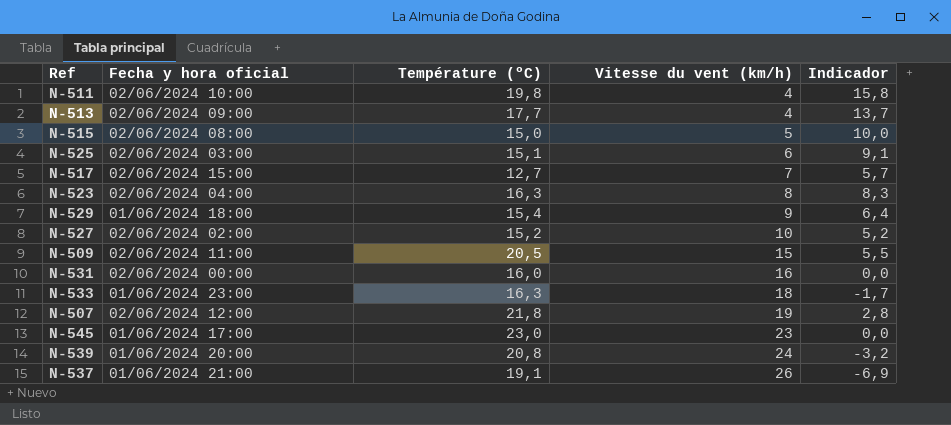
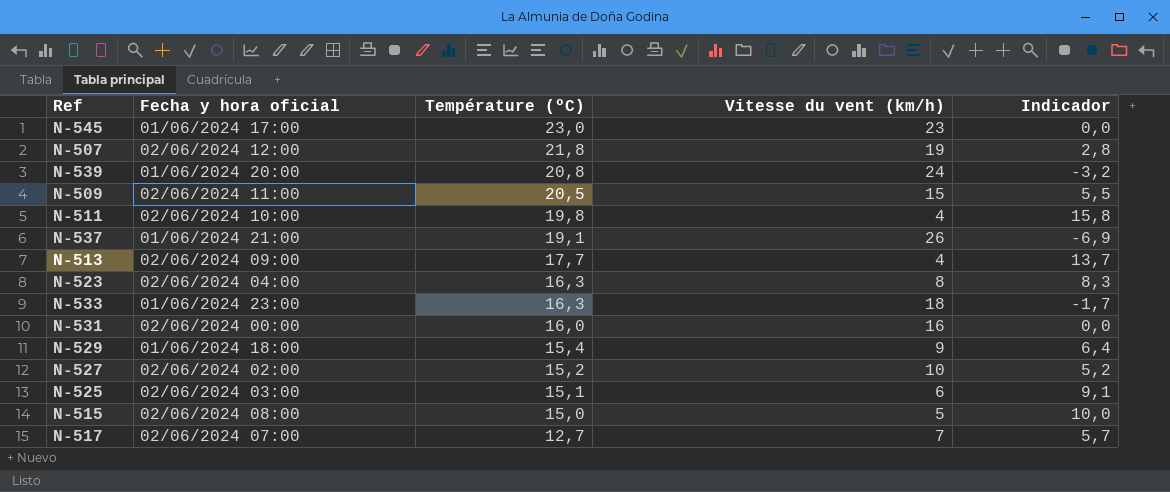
row order: Vitesse du vent (km/h) ascending -> Température (ºC) descending
N-517 | Fecha y hora oficial: 02/06/2024 15:00 -> 02/06/2024 07:00

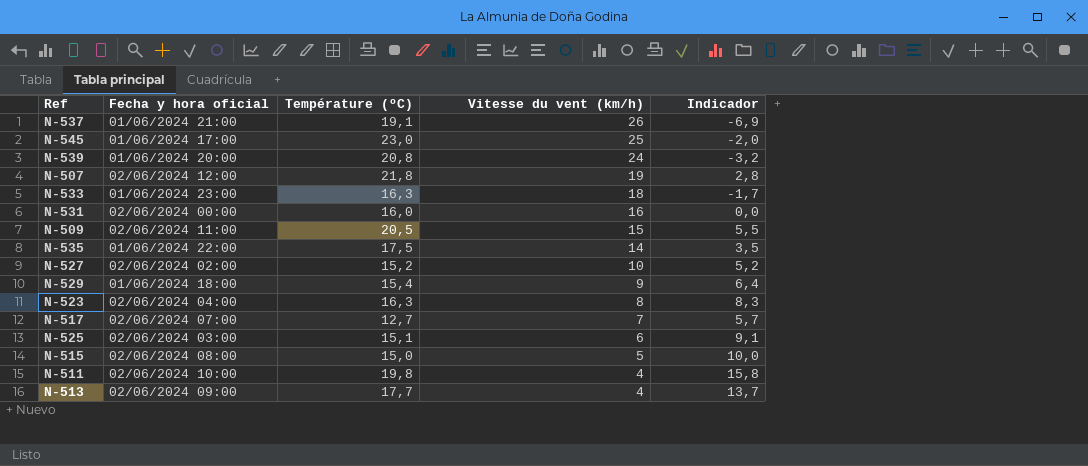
row order: Température (ºC) descending -> Vitesse du vent (km/h) descending
N-545 | Vitesse du vent (km/h): 23 -> 25
N-545 | Indicador: 0,0 -> -2,0
row N-535: none -> 01/06/2024 22:00 | 17,5 | 14 | 3,5

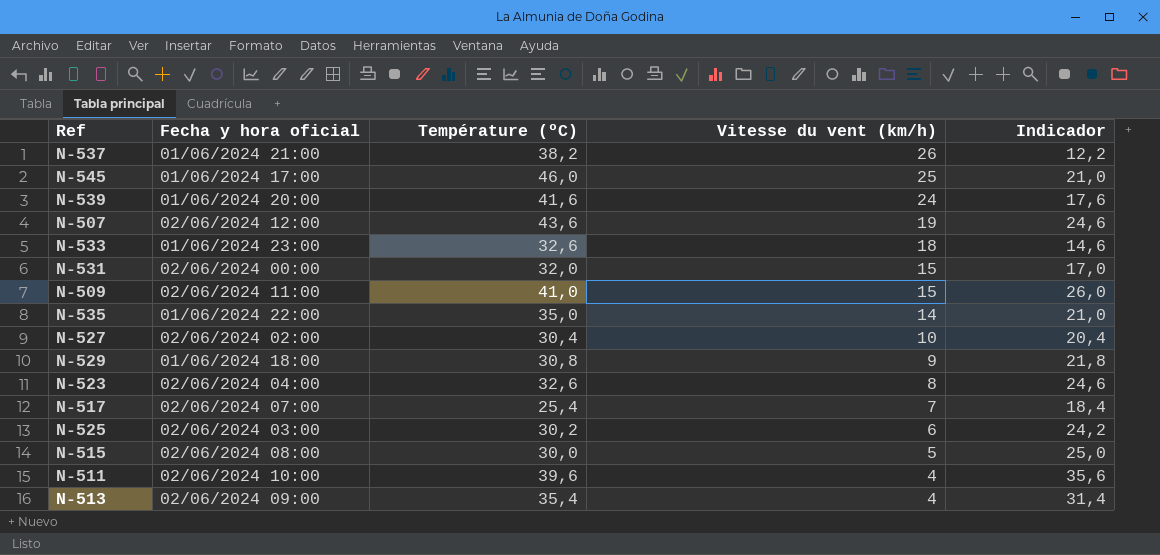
N-537 | Température (ºC): 19,1 -> 38,2
N-537 | Indicador: -6,9 -> 12,2
N-545 | Température (ºC): 23,0 -> 46,0
N-545 | Indicador: -2,0 -> 21,0
N-539 | Température (ºC): 20,8 -> 41,6
N-539 | Indicador: -3,2 -> 17,6
N-507 | Température (ºC): 21,8 -> 43,6
N-507 | Indicador: 2,8 -> 24,6
N-533 | Température (ºC): 16,3 -> 32,6
N-533 | Indicador: -1,7 -> 14,6
N-531 | Température (ºC): 16,0 -> 32,0
N-531 | Vitesse du vent (km/h): 16 -> 15
N-531 | Indicador: 0,0 -> 17,0
N-509 | Température (ºC): 20,5 -> 41,0
N-509 | Indicador: 5,5 -> 26,0
N-535 | Température (ºC): 17,5 -> 35,0
N-535 | Indicador: 3,5 -> 21,0
N-527 | Température (ºC): 15,2 -> 30,4
N-527 | Indicador: 5,2 -> 20,4
N-529 | Température (ºC): 15,4 -> 30,8
N-529 | Indicador: 6,4 -> 21,8
N-523 | Température (ºC): 16,3 -> 32,6
N-523 | Indicador: 8,3 -> 24,6
N-517 | Température (ºC): 12,7 -> 25,4
N-517 | Indicador: 5,7 -> 18,4
N-525 | Température (ºC): 15,1 -> 30,2
N-525 | Indicador: 9,1 -> 24,2
N-515 | Température (ºC): 15,0 -> 30,0
N-515 | Indicador: 10,0 -> 25,0
N-511 | Température (ºC): 19,8 -> 39,6
N-511 | Indicador: 15,8 -> 35,6
N-513 | Température (ºC): 17,7 -> 35,4
N-513 | Indicador: 13,7 -> 31,4

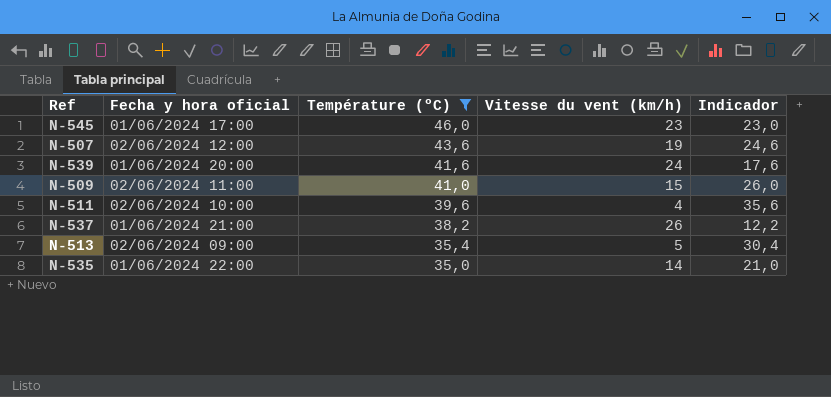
filter: none -> Température (ºC) >= 35,0
row order: Vitesse du vent (km/h) descending -> Température (ºC) descending
N-545 | Vitesse du vent (km/h): 25 -> 23
N-545 | Indicador: 21,0 -> 23,0
N-513 | Vitesse du vent (km/h): 4 -> 5
N-513 | Indicador: 31,4 -> 30,4

